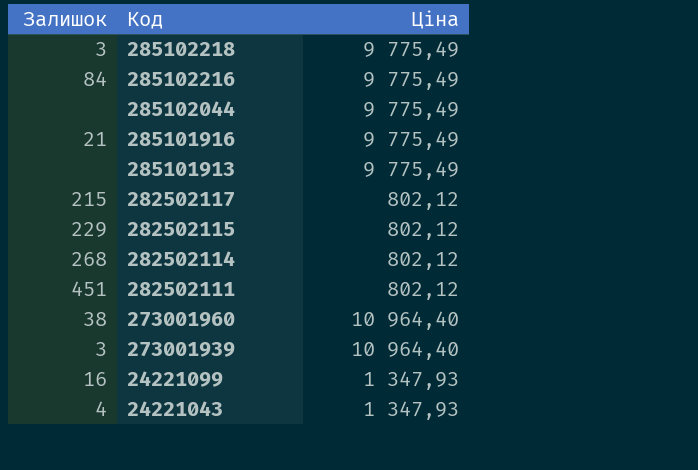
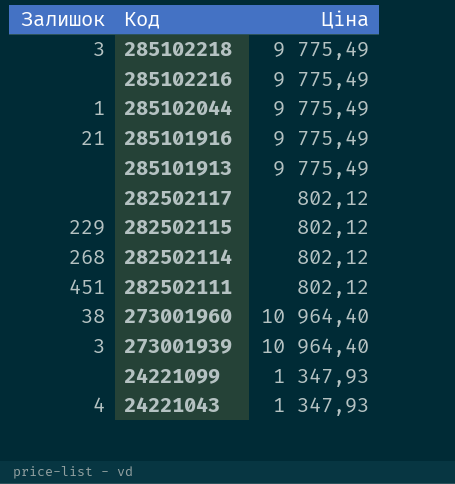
285102216 | Залишок: 84 -> none
285102044 | Залишок: none -> 1
282502117 | Залишок: 215 -> none
24221099 | Залишок: 16 -> none

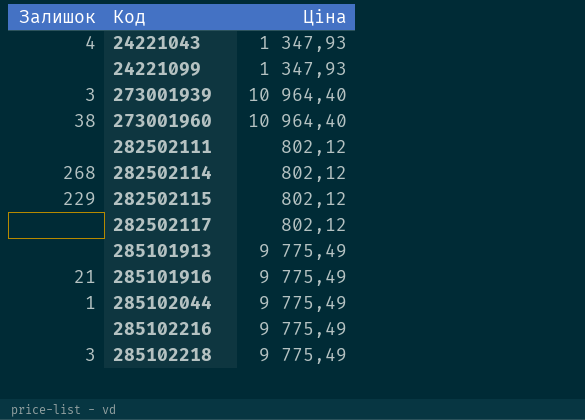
row order: Код descending -> Код ascending
282502111 | Залишок: 451 -> none

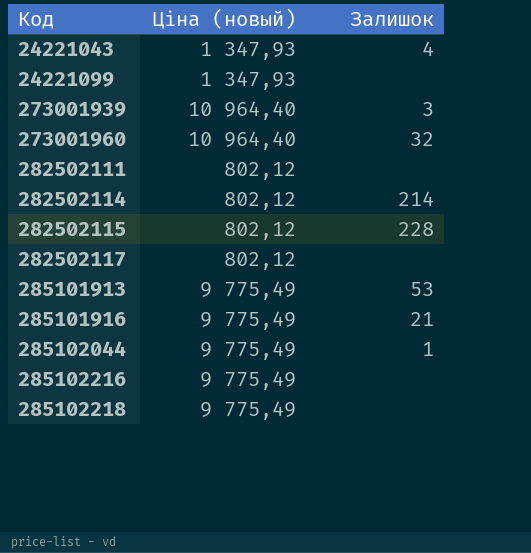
column name: Ціна -> Ціна (новый)
column Залишок | position: 1 -> 3
273001960 | Залишок: 38 -> 32
282502114 | Залишок: 268 -> 214
282502115 | Залишок: 229 -> 228
285101913 | Залишок: none -> 53
285102218 | Залишок: 3 -> none

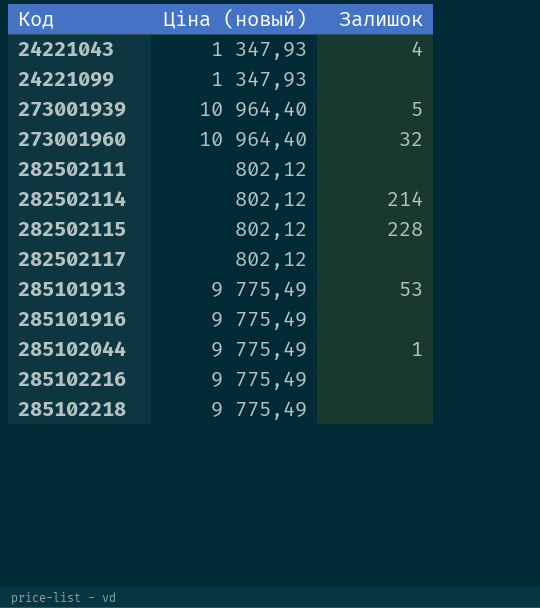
273001939 | Залишок: 3 -> 5
285101916 | Залишок: 21 -> none

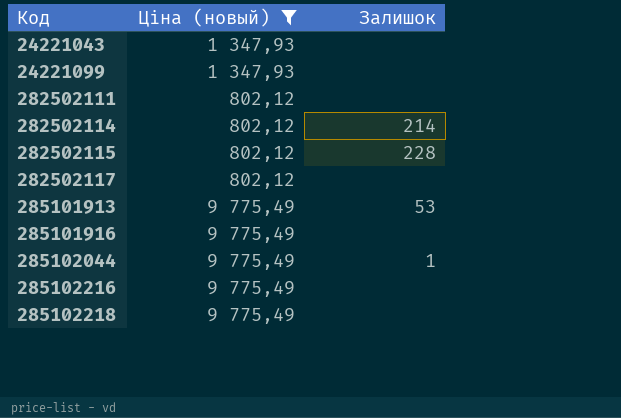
filter: none -> Ціна (новый) != 10 964,40
24221043 | Залишок: 4 -> none

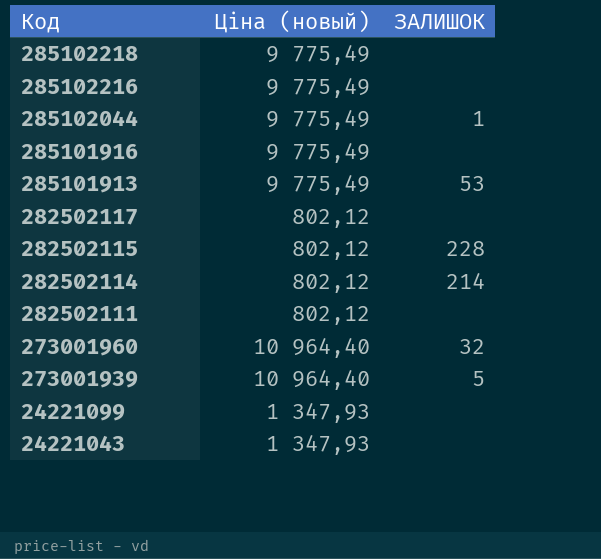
filter: Ціна (новый) != 10 964,40 -> none
row order: Код ascending -> Код descending
column name: Залишок -> ЗАЛИШОК

